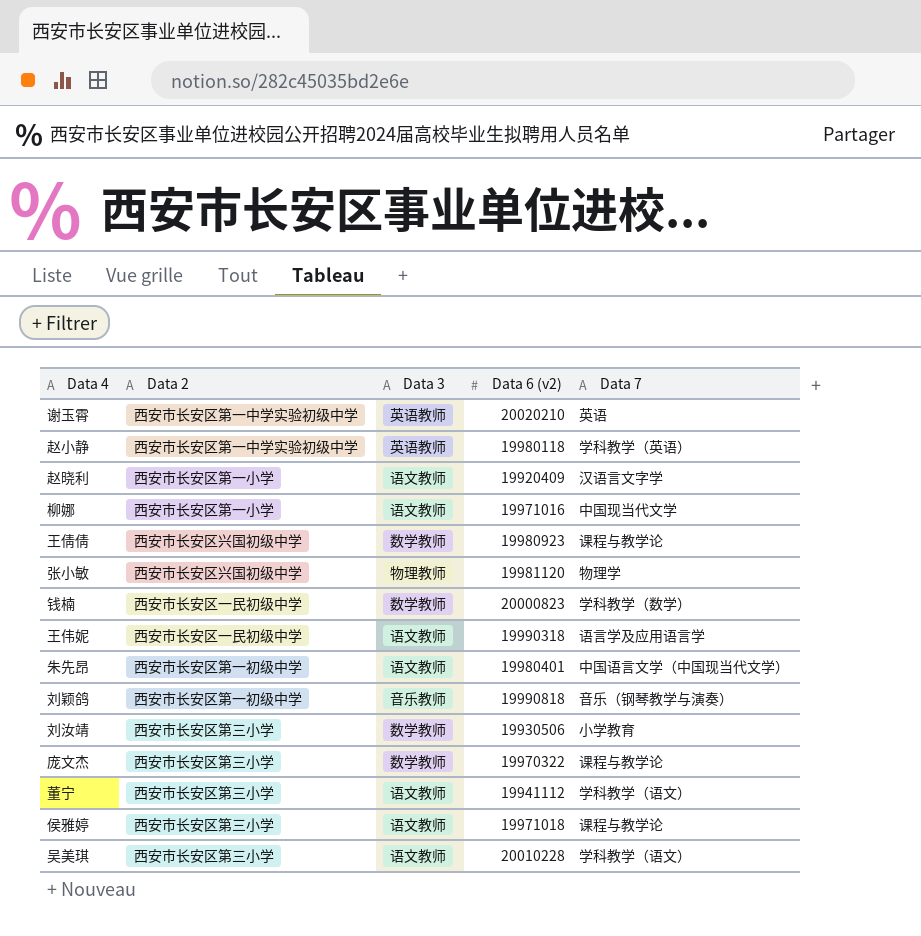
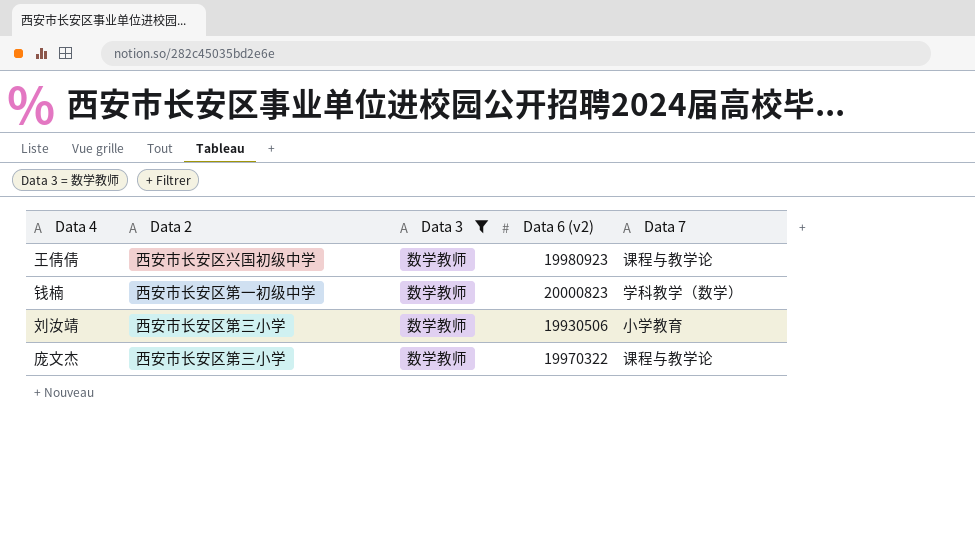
filter: none -> Data 3 = 数学教师
钱楠 | Data 2: 西安市长安区一民初级中学 -> 西安市长安区第一初级中学

